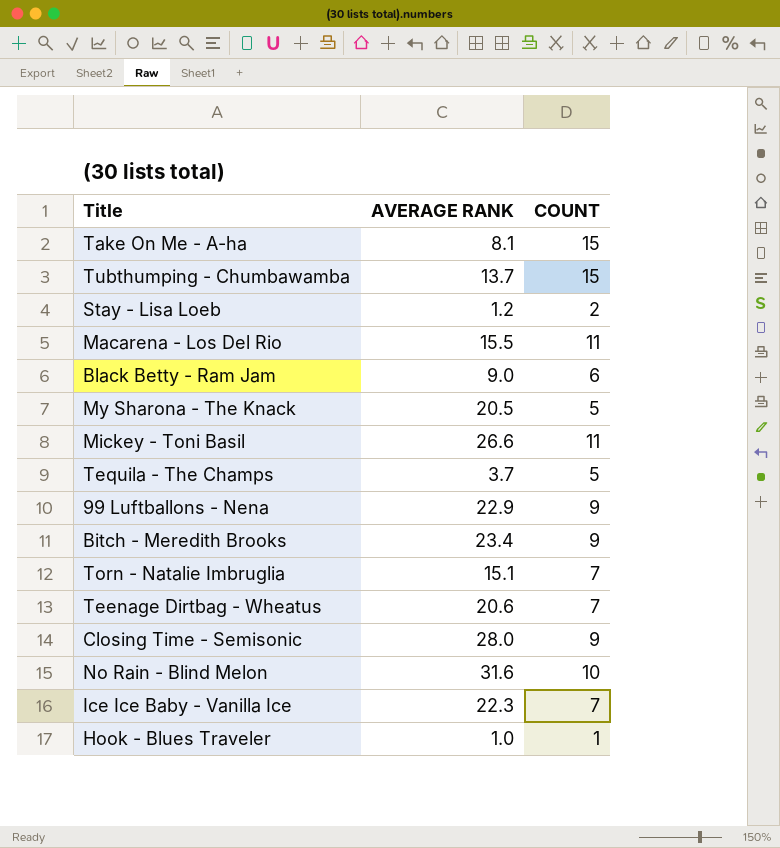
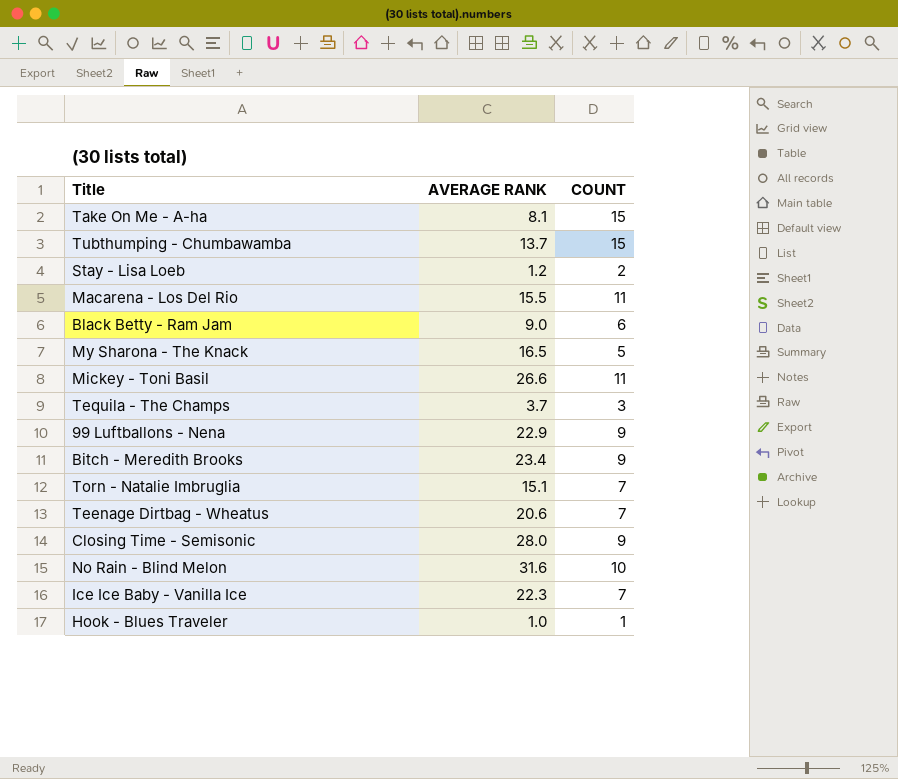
My Sharona - The Knack | AVERAGE RANK: 20.5 -> 16.5
Tequila - The Champs | COUNT: 5 -> 3

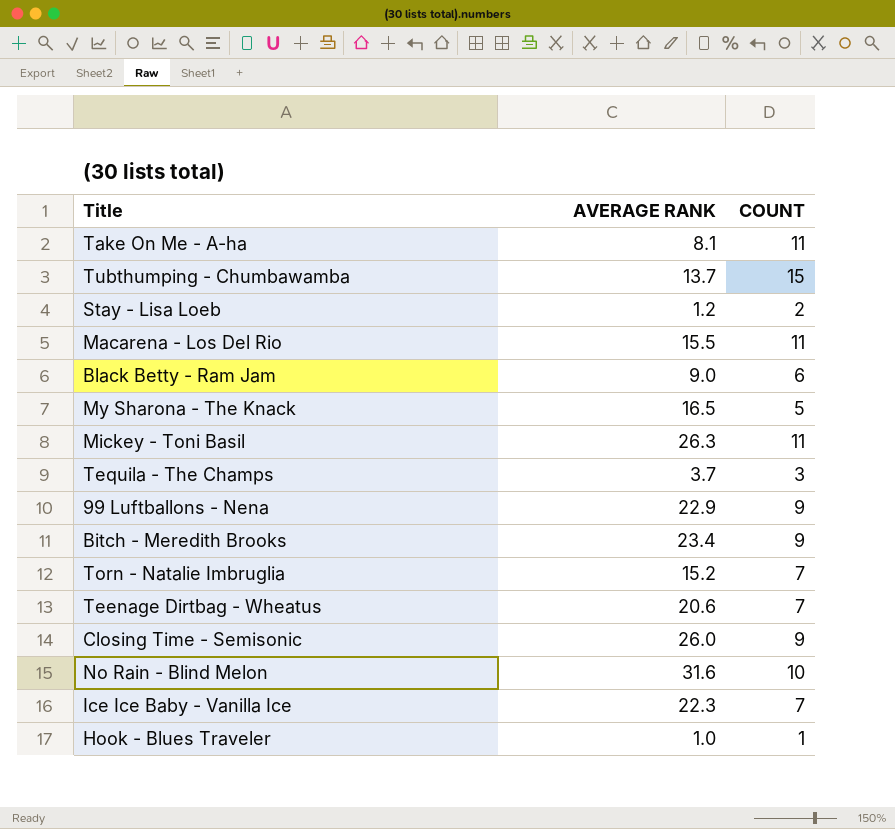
Take On Me - A-ha | COUNT: 15 -> 11
Mickey - Toni Basil | AVERAGE RANK: 26.6 -> 26.3
Torn - Natalie Imbruglia | AVERAGE RANK: 15.1 -> 15.2
Closing Time - Semisonic | AVERAGE RANK: 28.0 -> 26.0

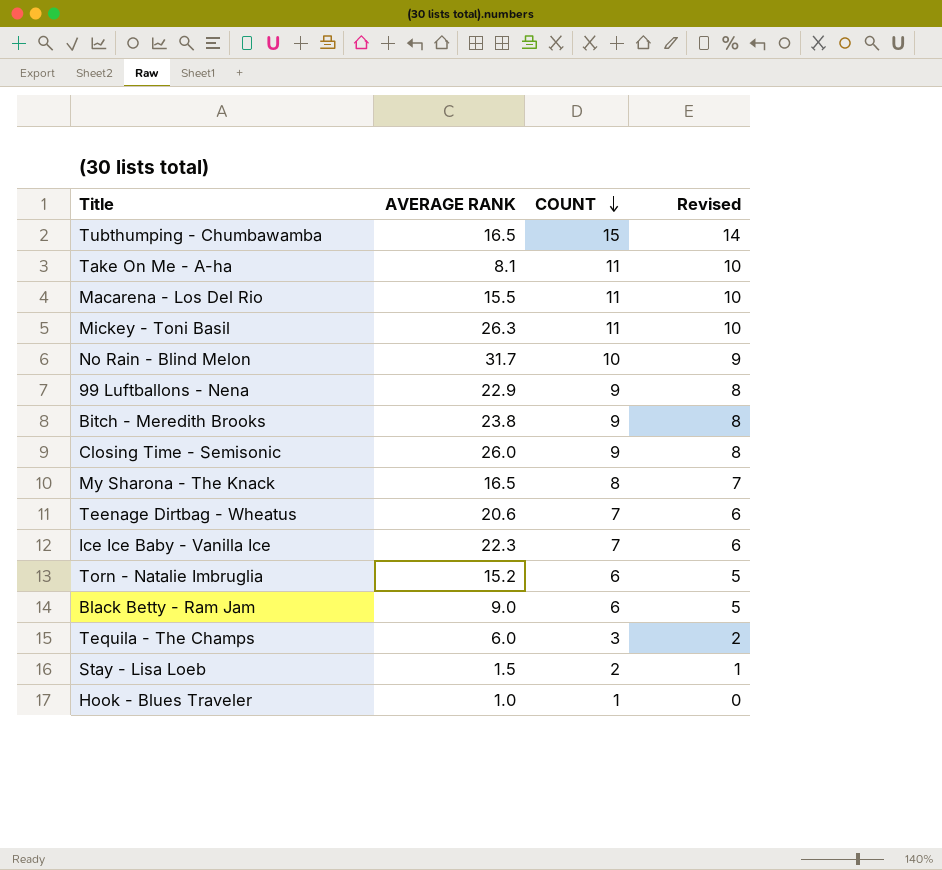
row order: none -> COUNT descending
column Revised | formula: none -> [COUNT] - 1
Tubthumping - Chumbawamba | AVERAGE RANK: 13.7 -> 16.5
No Rain - Blind Melon | AVERAGE RANK: 31.6 -> 31.7
Bitch - Meredith Brooks | AVERAGE RANK: 23.4 -> 23.8
My Sharona - The Knack | COUNT: 5 -> 8
Torn - Natalie Imbruglia | COUNT: 7 -> 6
Tequila - The Champs | AVERAGE RANK: 3.7 -> 6.0
Stay - Lisa Loeb | AVERAGE RANK: 1.2 -> 1.5

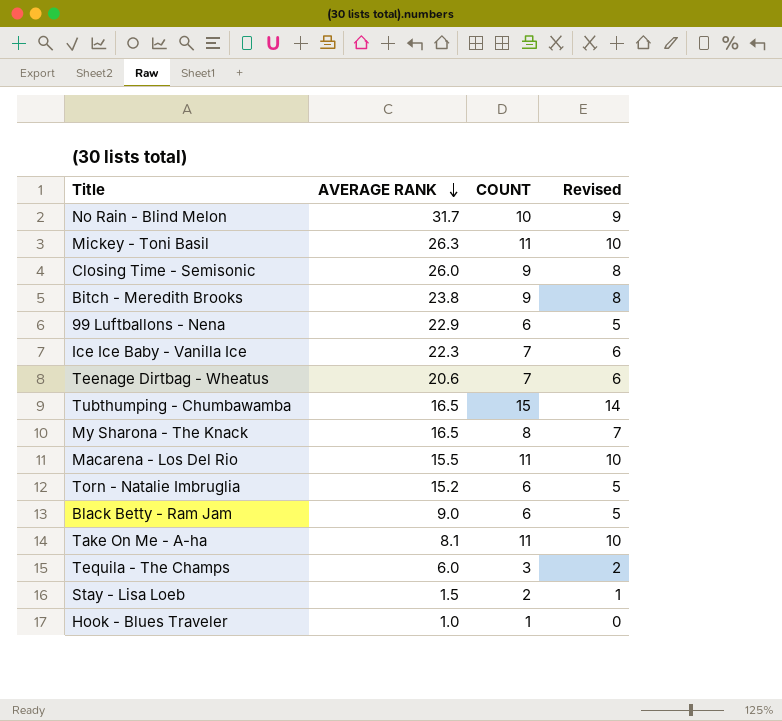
row order: COUNT descending -> AVERAGE RANK descending
99 Luftballons - Nena | COUNT: 9 -> 6
99 Luftballons - Nena | Revised: 8 -> 5

